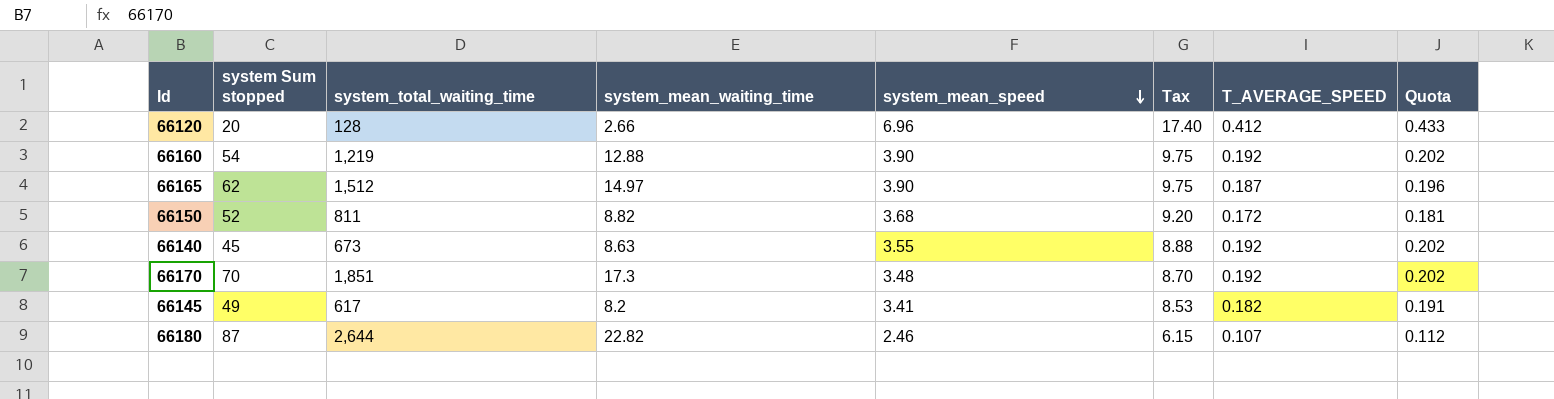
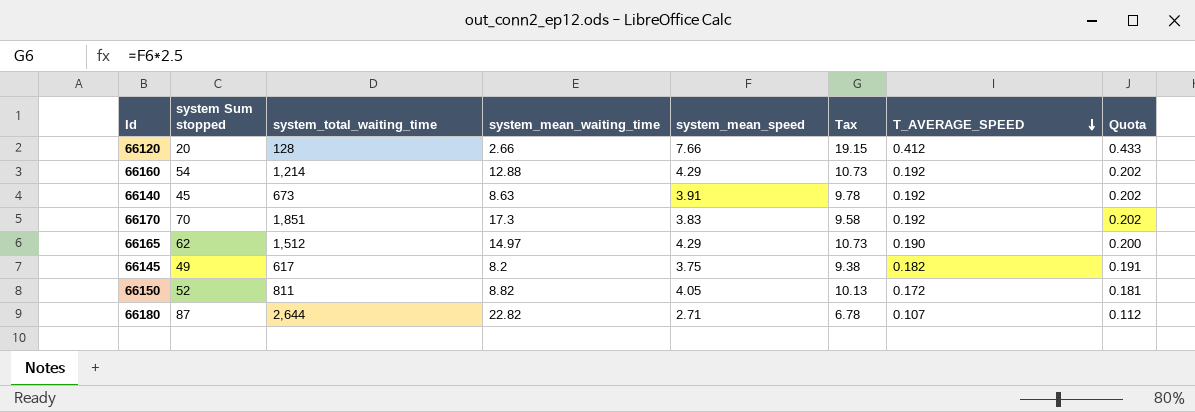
row order: system_mean_speed descending -> T_AVERAGE_SPEED descending
66120 | system_mean_speed: 6.96 -> 7.66
66120 | Tax: 17.40 -> 19.15
66160 | system_total_waiting_time: 1,219 -> 1,214
66160 | system_mean_speed: 3.90 -> 4.29
66160 | Tax: 9.75 -> 10.73
66140 | system_mean_speed: 3.55 -> 3.91
66140 | Tax: 8.88 -> 9.78
66170 | system_mean_speed: 3.48 -> 3.83
66170 | Tax: 8.70 -> 9.58
66165 | system_mean_speed: 3.90 -> 4.29
66165 | Tax: 9.75 -> 10.73
66165 | T_AVERAGE_SPEED: 0.187 -> 0.190
66165 | Quota: 0.196 -> 0.200
66145 | system_mean_speed: 3.41 -> 3.75
66145 | Tax: 8.53 -> 9.38
66150 | system_mean_speed: 3.68 -> 4.05
66150 | Tax: 9.20 -> 10.13
66180 | system_mean_speed: 2.46 -> 2.71
66180 | Tax: 6.15 -> 6.78

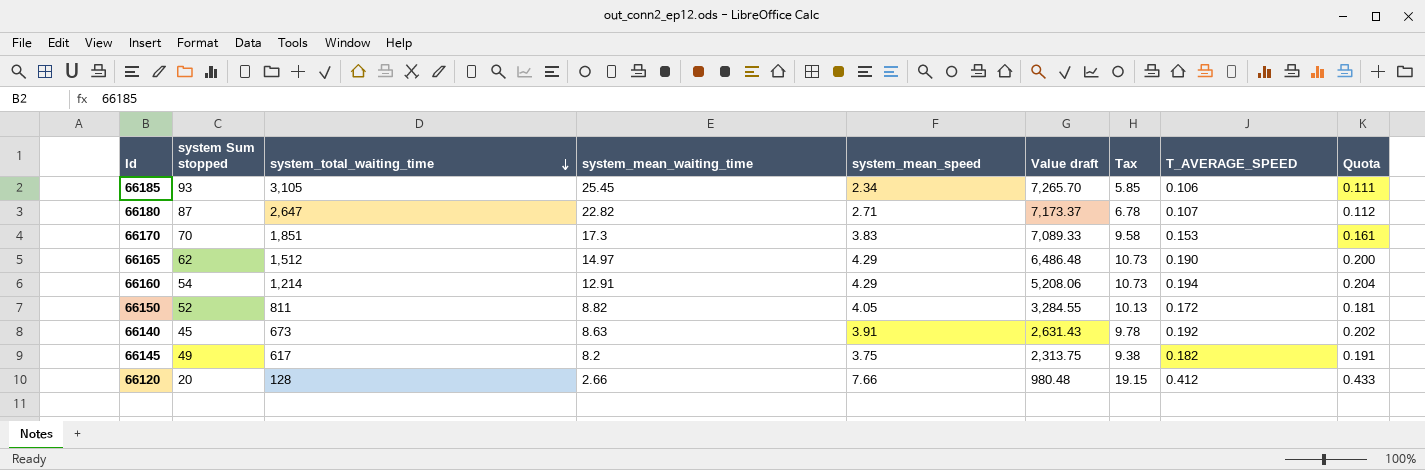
row order: T_AVERAGE_SPEED descending -> system_total_waiting_time descending
column Value draft | formula: none -> [system_total_waiting_time] * [system_mean_speed]
row 66185: none -> 93 | 3,105 | 25.45 | 2.34 | 7,265.70 | 5.85 | 0.106 | 0.111
66180 | system_total_waiting_time: 2,644 -> 2,647
66170 | T_AVERAGE_SPEED: 0.192 -> 0.153
66170 | Quota: 0.202 -> 0.161
66160 | system_mean_waiting_time: 12.88 -> 12.91
66160 | T_AVERAGE_SPEED: 0.192 -> 0.194
66160 | Quota: 0.202 -> 0.204

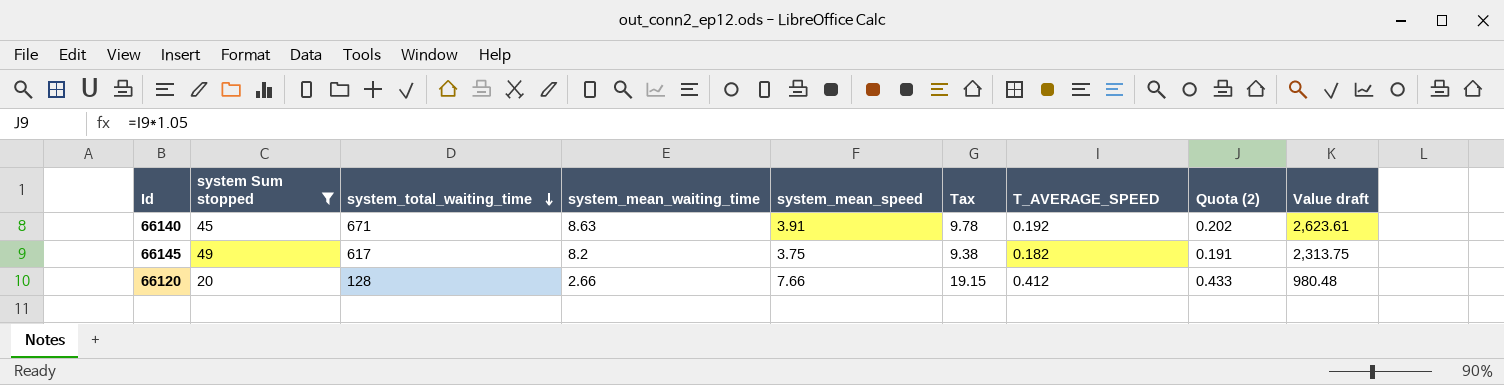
filter: none -> system Sum stopped <= 49
column name: Quota -> Quota (2)
column Value draft | position: 6 -> 9
66140 | system_total_waiting_time: 673 -> 671
66140 | Value draft: 2,631.43 -> 2,623.61

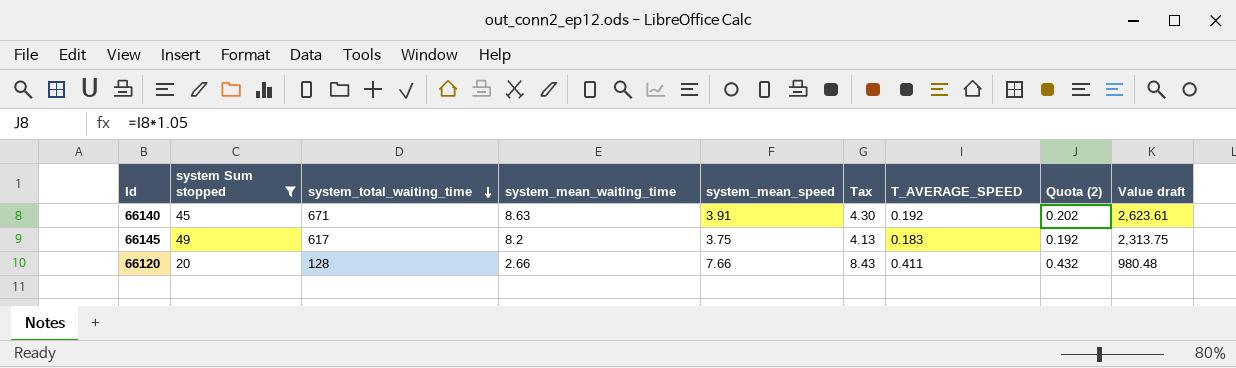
column Tax | formula: [system_mean_speed] * 2.5 -> [system_mean_speed] * 1.1
66145 | T_AVERAGE_SPEED: 0.182 -> 0.183
66145 | Quota (2): 0.191 -> 0.192
66120 | T_AVERAGE_SPEED: 0.412 -> 0.411
66120 | Quota (2): 0.433 -> 0.432

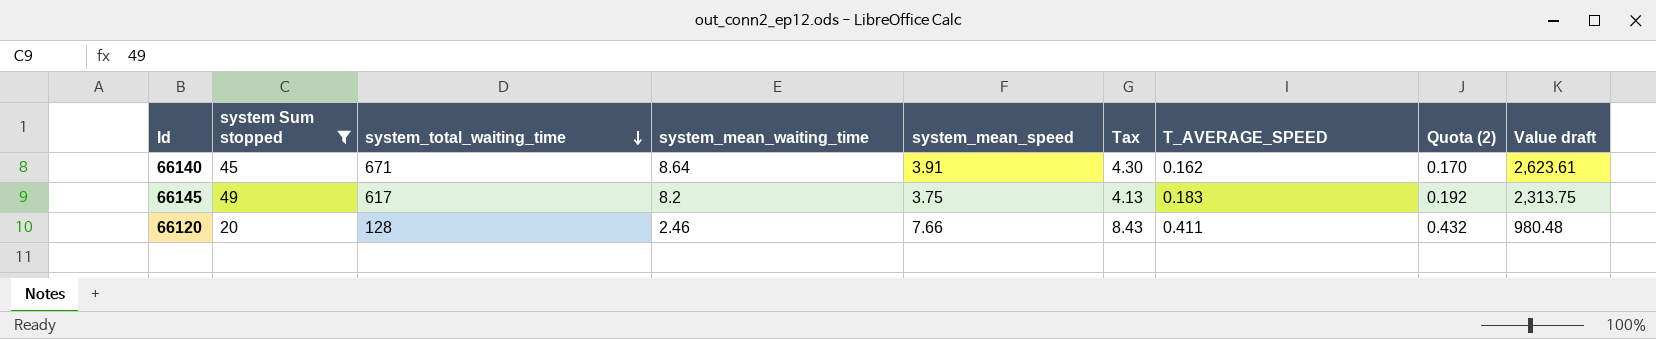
66140 | system_mean_waiting_time: 8.63 -> 8.64
66140 | T_AVERAGE_SPEED: 0.192 -> 0.162
66140 | Quota (2): 0.202 -> 0.170
66120 | system_mean_waiting_time: 2.66 -> 2.46

